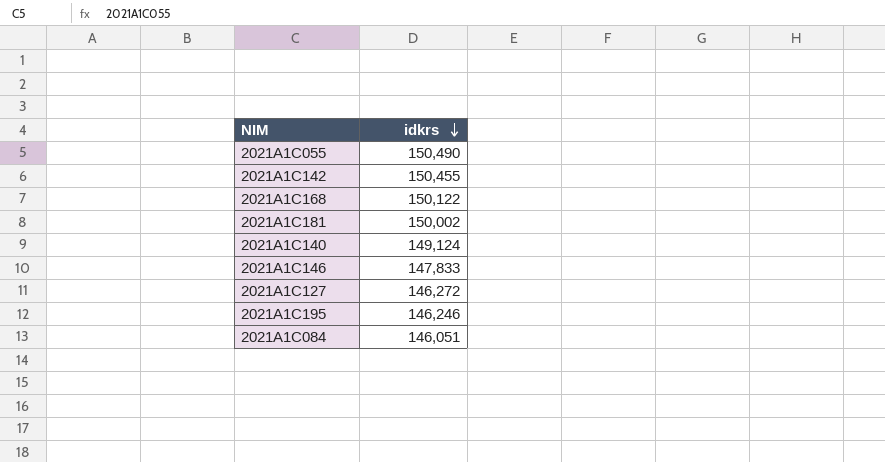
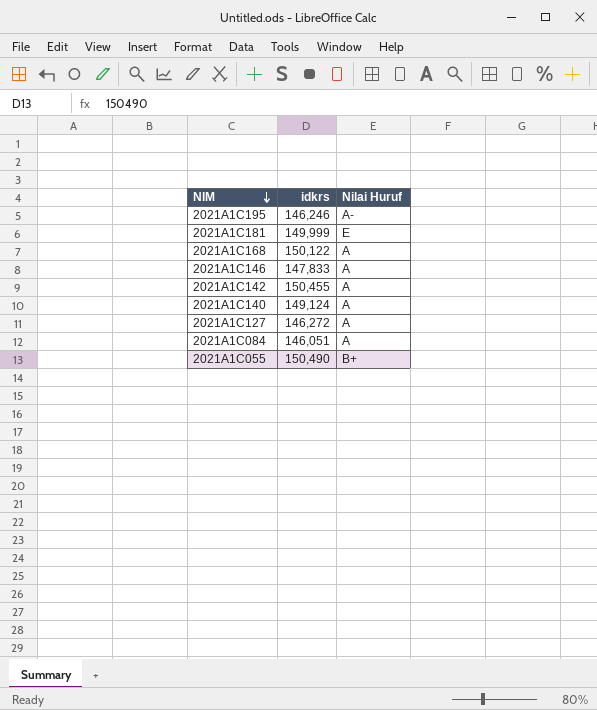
row order: idkrs descending -> NIM descending
column Nilai Huruf | position: none -> 3
2021A1C181 | idkrs: 150,002 -> 149,999

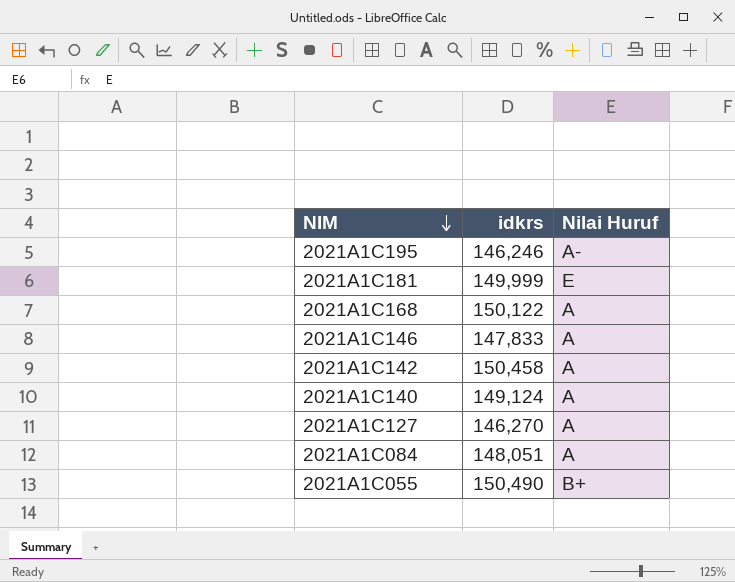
2021A1C142 | idkrs: 150,455 -> 150,458
2021A1C127 | idkrs: 146,272 -> 146,270
2021A1C084 | idkrs: 146,051 -> 148,051

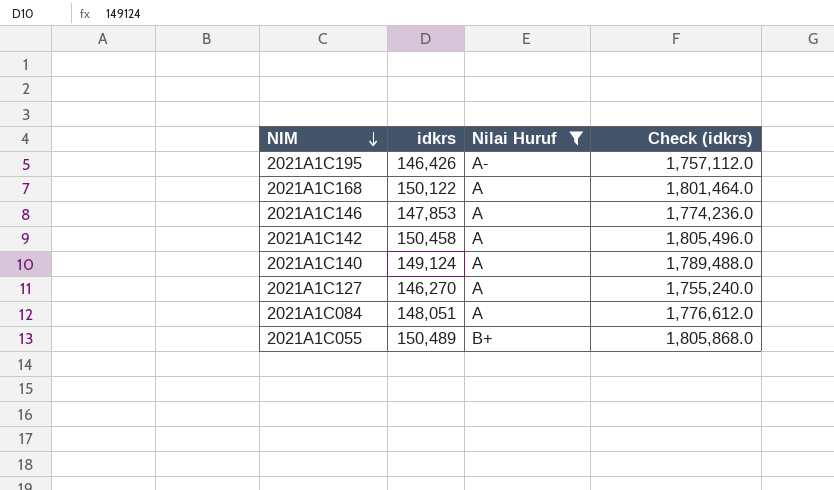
filter: none -> Nilai Huruf != E
column Check (idkrs) | formula: none -> [idkrs] * 12
2021A1C195 | idkrs: 146,246 -> 146,426
2021A1C146 | idkrs: 147,833 -> 147,853
2021A1C055 | idkrs: 150,490 -> 150,489

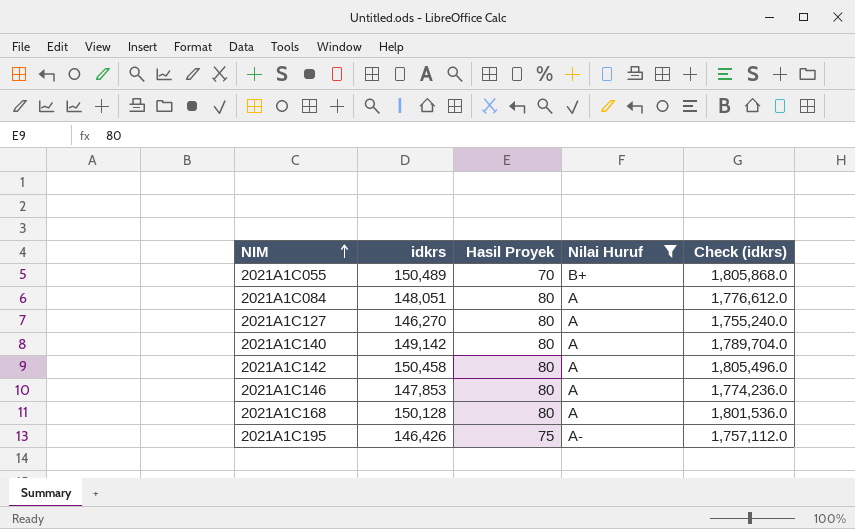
row order: NIM descending -> NIM ascending
column Hasil Proyek | position: none -> 3
2021A1C140 | idkrs: 149,124 -> 149,142
2021A1C140 | Check (idkrs): 1,789,488.0 -> 1,789,704.0
2021A1C168 | idkrs: 150,122 -> 150,128
2021A1C168 | Check (idkrs): 1,801,464.0 -> 1,801,536.0

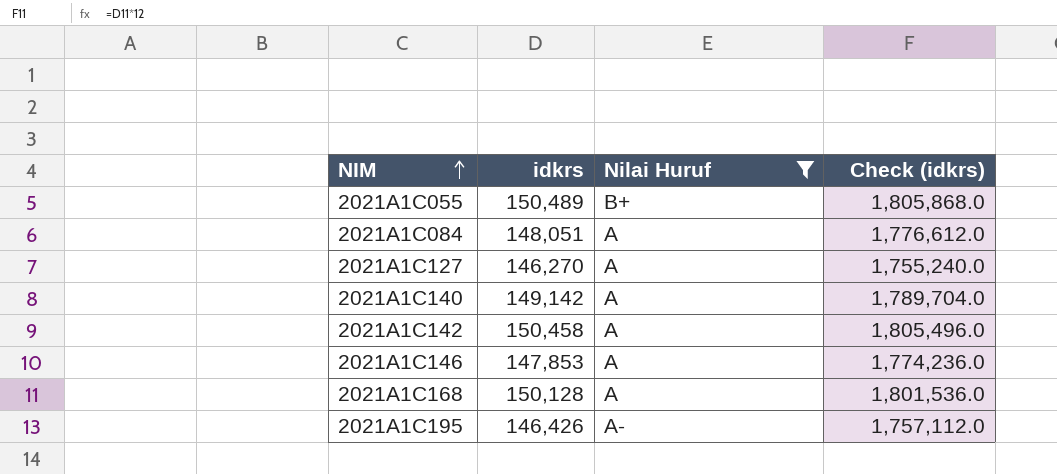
column Hasil Proyek | position: 3 -> none

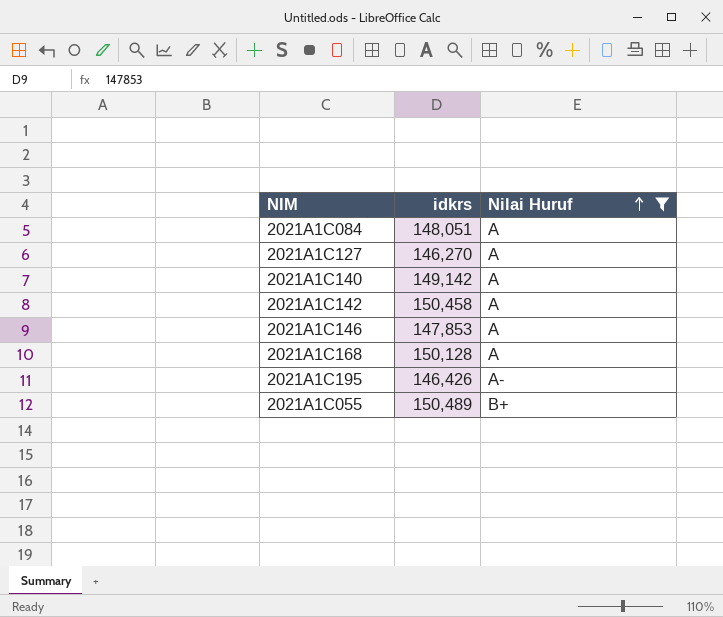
row order: NIM ascending -> Nilai Huruf ascending
column Check (idkrs) | formula: [idkrs] * 12 -> none

